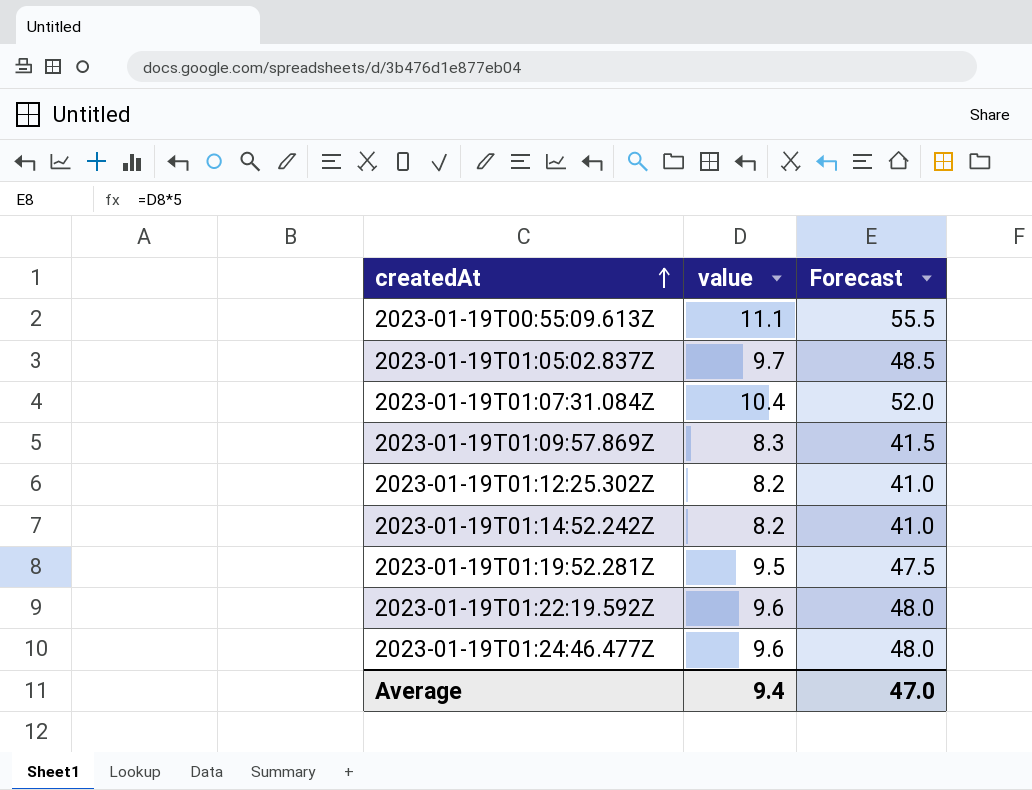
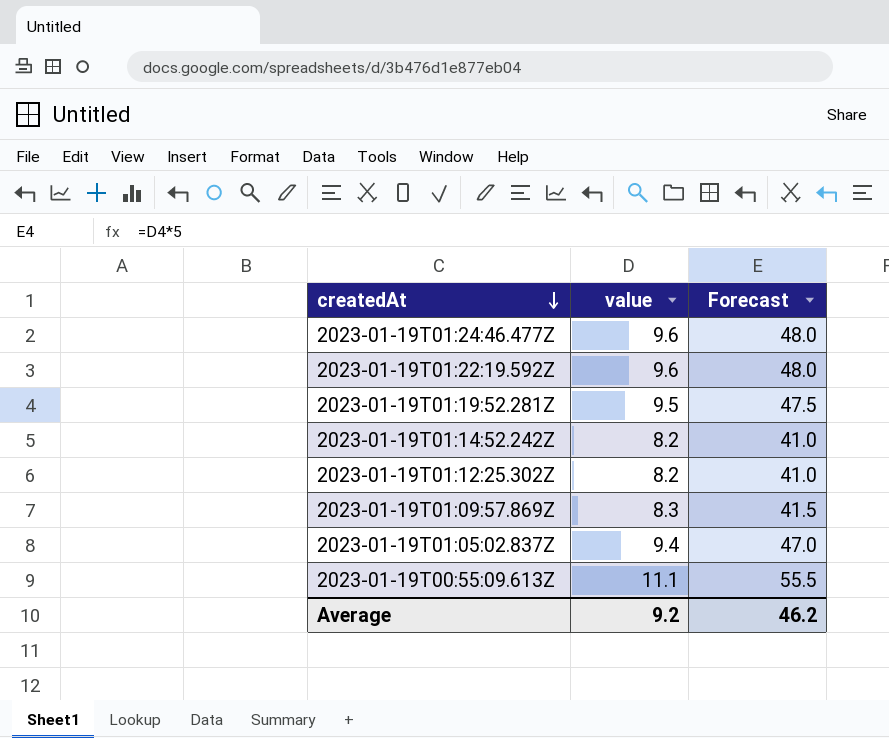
row order: createdAt ascending -> createdAt descending
row 2023-01-19T01:07:31.084Z: 10.4 | 52.0 -> none
2023-01-19T01:05:02.837Z | value: 9.7 -> 9.4
2023-01-19T01:05:02.837Z | Forecast: 48.5 -> 47.0
Average | value: 9.4 -> 9.2
Average | Forecast: 47.0 -> 46.2

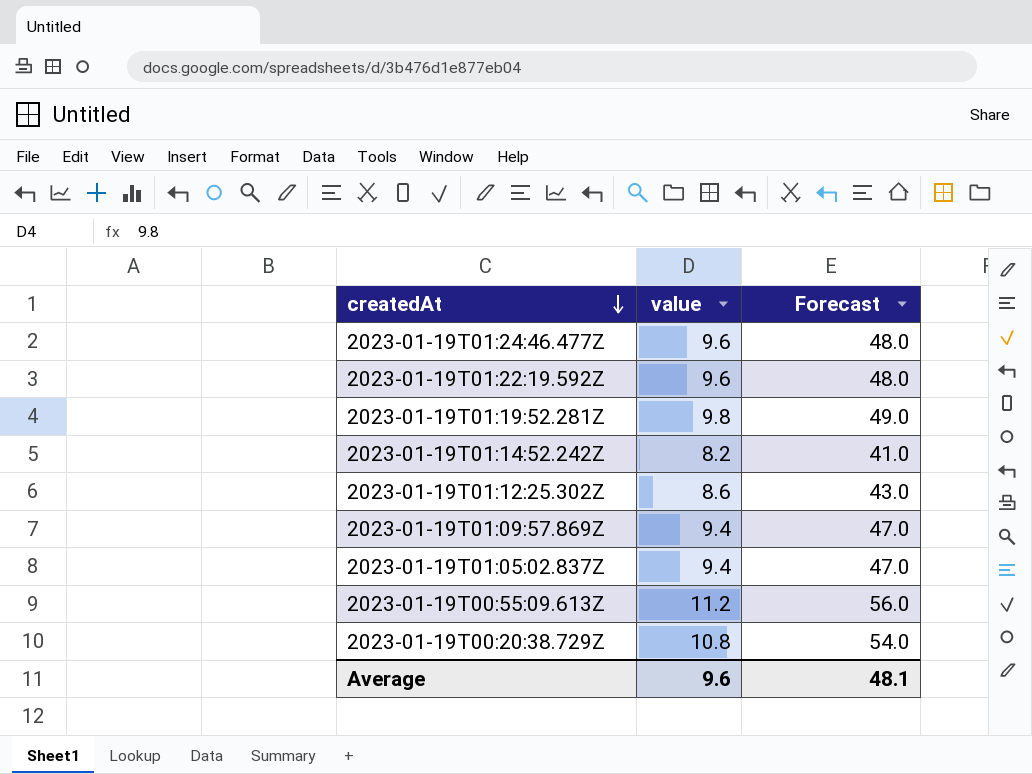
2023-01-19T01:19:52.281Z | value: 9.5 -> 9.8
2023-01-19T01:19:52.281Z | Forecast: 47.5 -> 49.0
2023-01-19T01:12:25.302Z | value: 8.2 -> 8.6
2023-01-19T01:12:25.302Z | Forecast: 41.0 -> 43.0
2023-01-19T01:09:57.869Z | value: 8.3 -> 9.4
2023-01-19T01:09:57.869Z | Forecast: 41.5 -> 47.0
2023-01-19T00:55:09.613Z | value: 11.1 -> 11.2
2023-01-19T00:55:09.613Z | Forecast: 55.5 -> 56.0
row 2023-01-19T00:20:38.729Z: none -> 10.8 | 54.0
Average | value: 9.2 -> 9.6
Average | Forecast: 46.2 -> 48.1

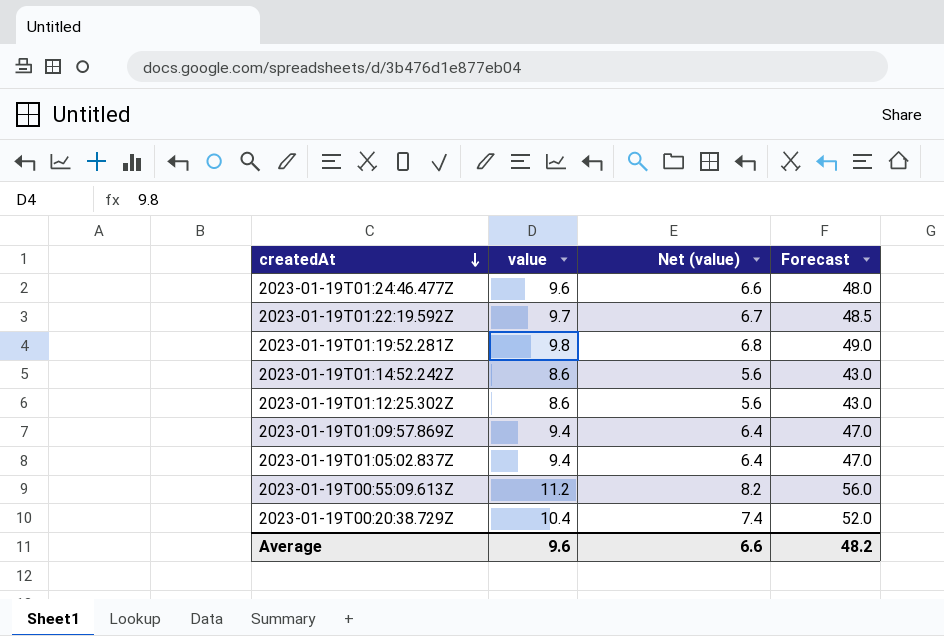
column Net (value) | formula: none -> [value] - 3
2023-01-19T01:22:19.592Z | value: 9.6 -> 9.7
2023-01-19T01:22:19.592Z | Forecast: 48.0 -> 48.5
2023-01-19T01:14:52.242Z | value: 8.2 -> 8.6
2023-01-19T01:14:52.242Z | Forecast: 41.0 -> 43.0
2023-01-19T00:20:38.729Z | value: 10.8 -> 10.4
2023-01-19T00:20:38.729Z | Forecast: 54.0 -> 52.0
Average | Forecast: 48.1 -> 48.2

